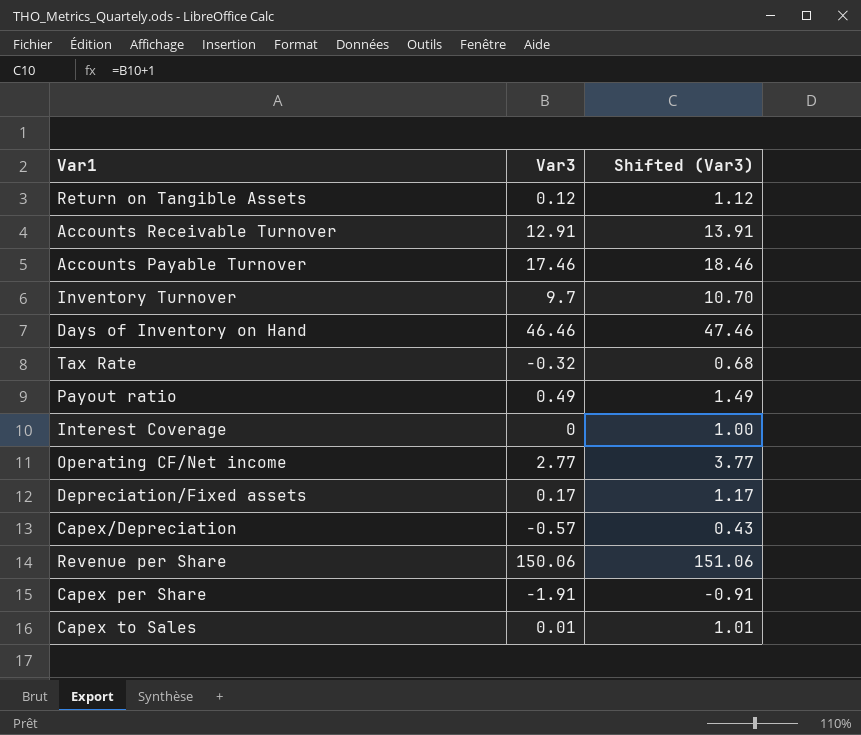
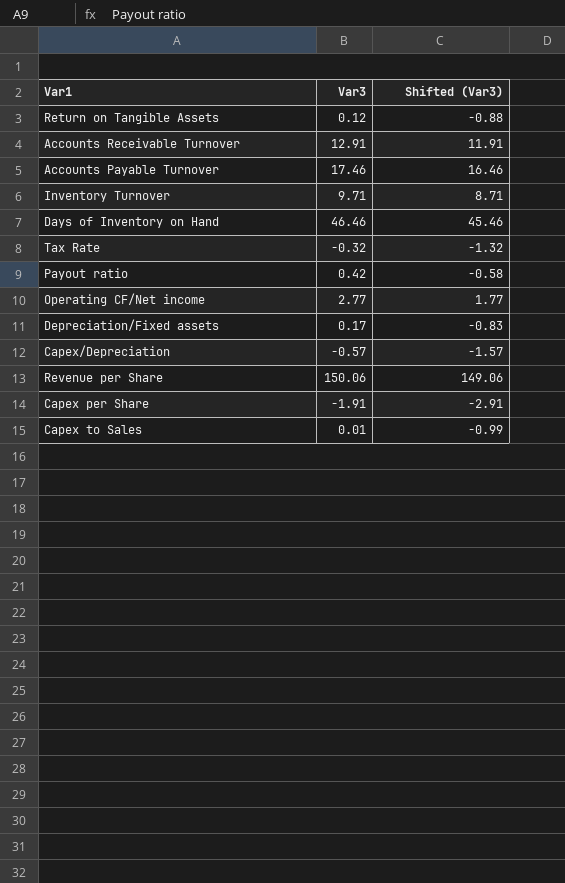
column Shifted (Var3) | formula: [Var3] + 1 -> [Var3] - 1
row Interest Coverage: 0 | 1.00 -> none
Inventory Turnover | Var3: 9.7 -> 9.71
Payout ratio | Var3: 0.49 -> 0.42

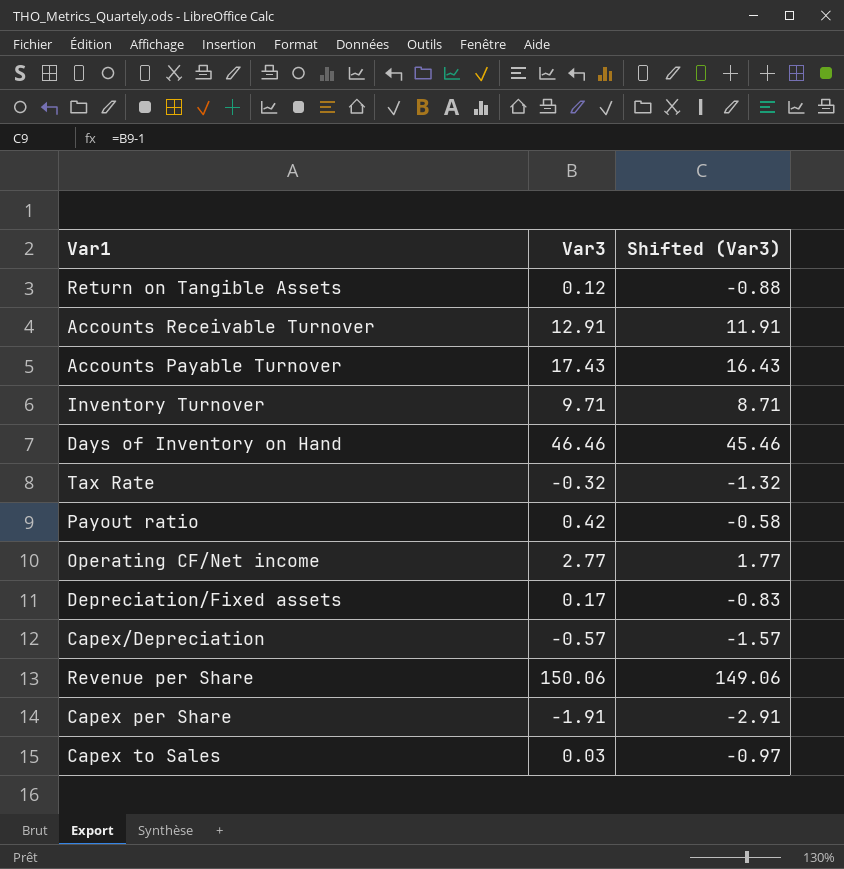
Accounts Payable Turnover | Var3: 17.46 -> 17.43
Accounts Payable Turnover | Shifted (Var3): 16.46 -> 16.43
Capex to Sales | Var3: 0.01 -> 0.03
Capex to Sales | Shifted (Var3): -0.99 -> -0.97

